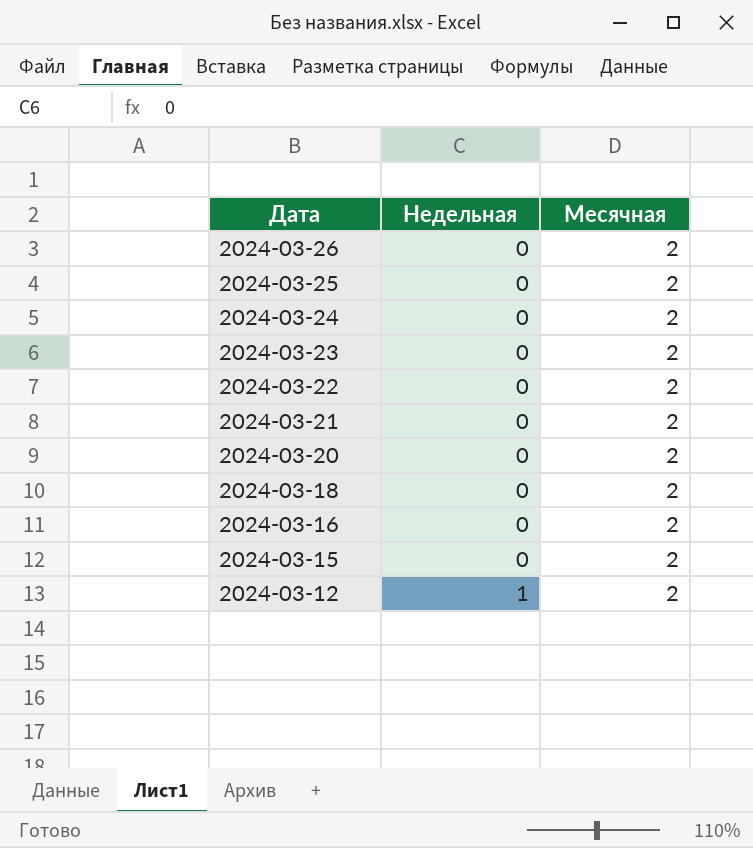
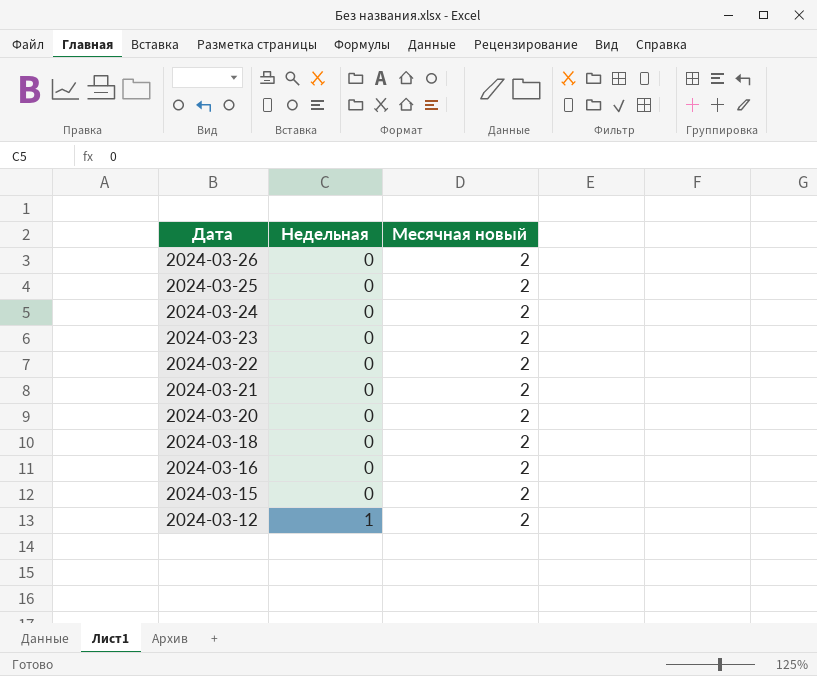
column name: Месячная -> Месячная новый

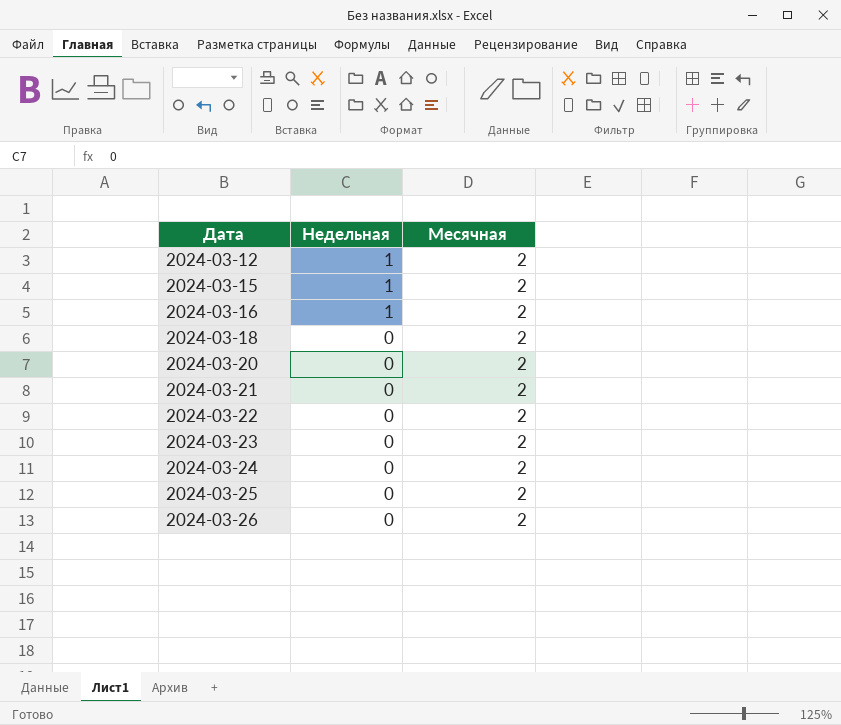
row order: Дата descending -> Дата ascending
column name: Месячная новый -> Месячная
2024-03-15 | Недельная: 0 -> 1
2024-03-16 | Недельная: 0 -> 1

